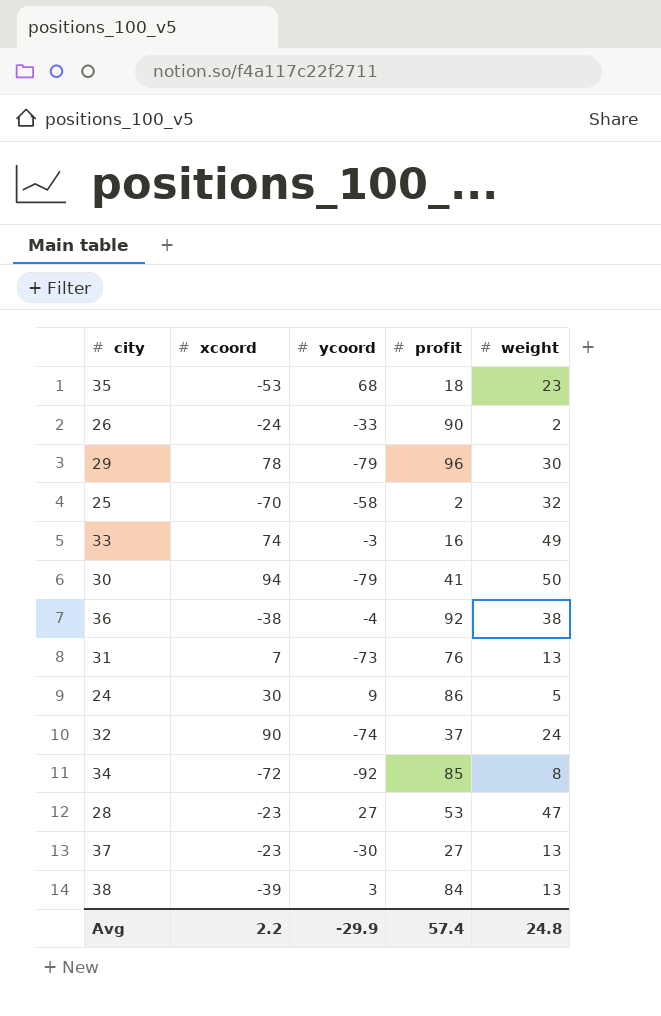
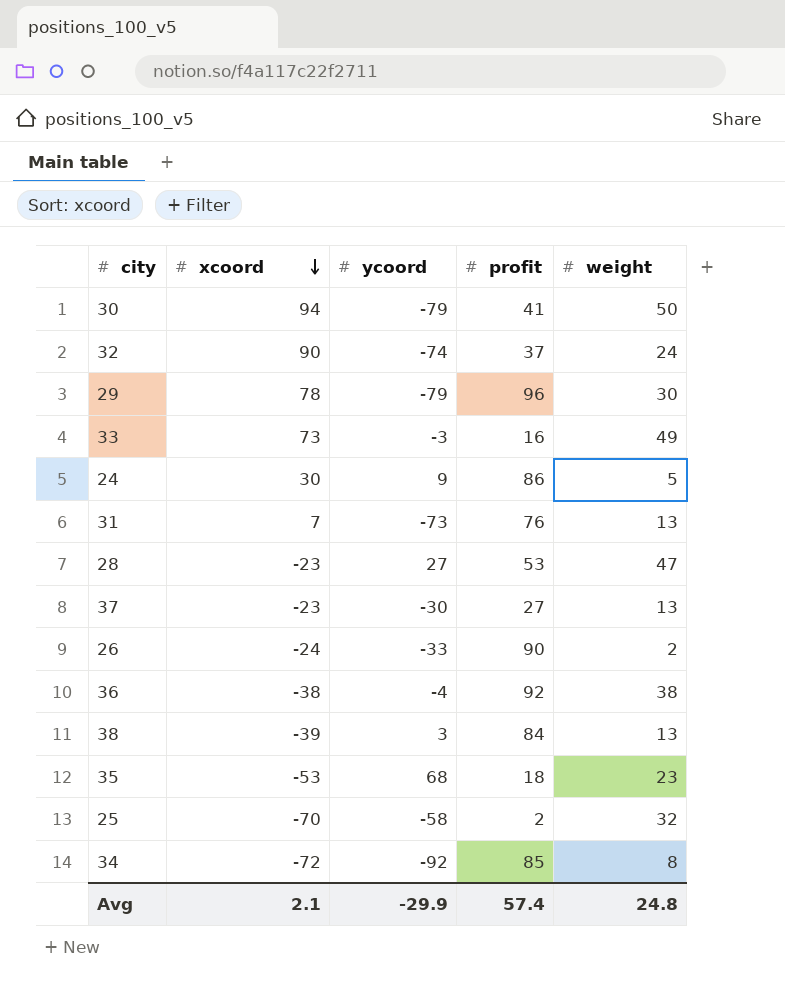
row order: none -> xcoord descending
33 | xcoord: 74 -> 73
Avg | xcoord: 2.2 -> 2.1

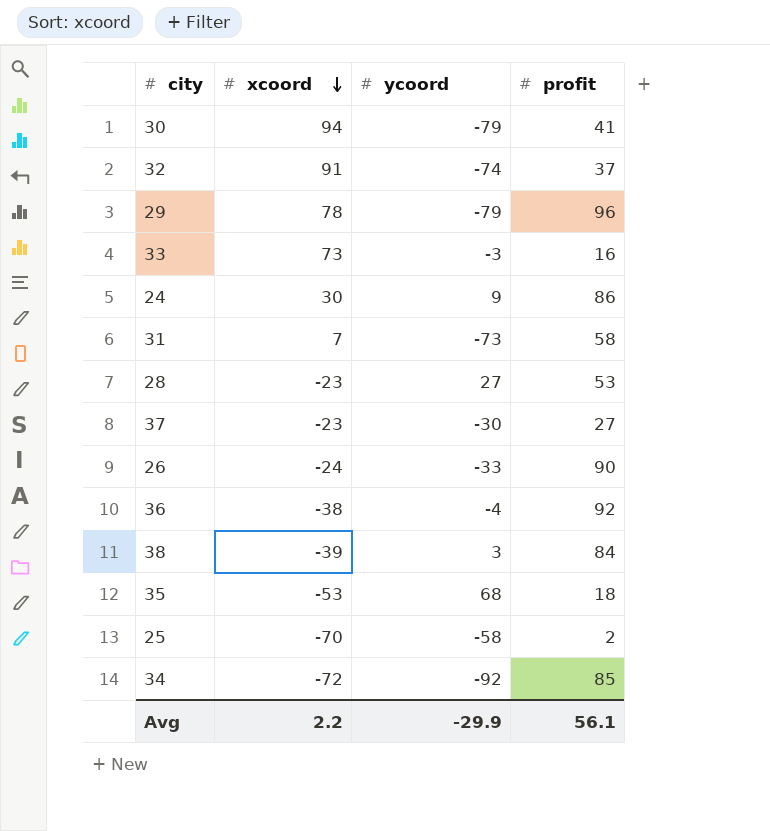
column weight | position: 5 -> none
32 | xcoord: 90 -> 91
31 | profit: 76 -> 58
Avg | xcoord: 2.1 -> 2.2
Avg | profit: 57.4 -> 56.1

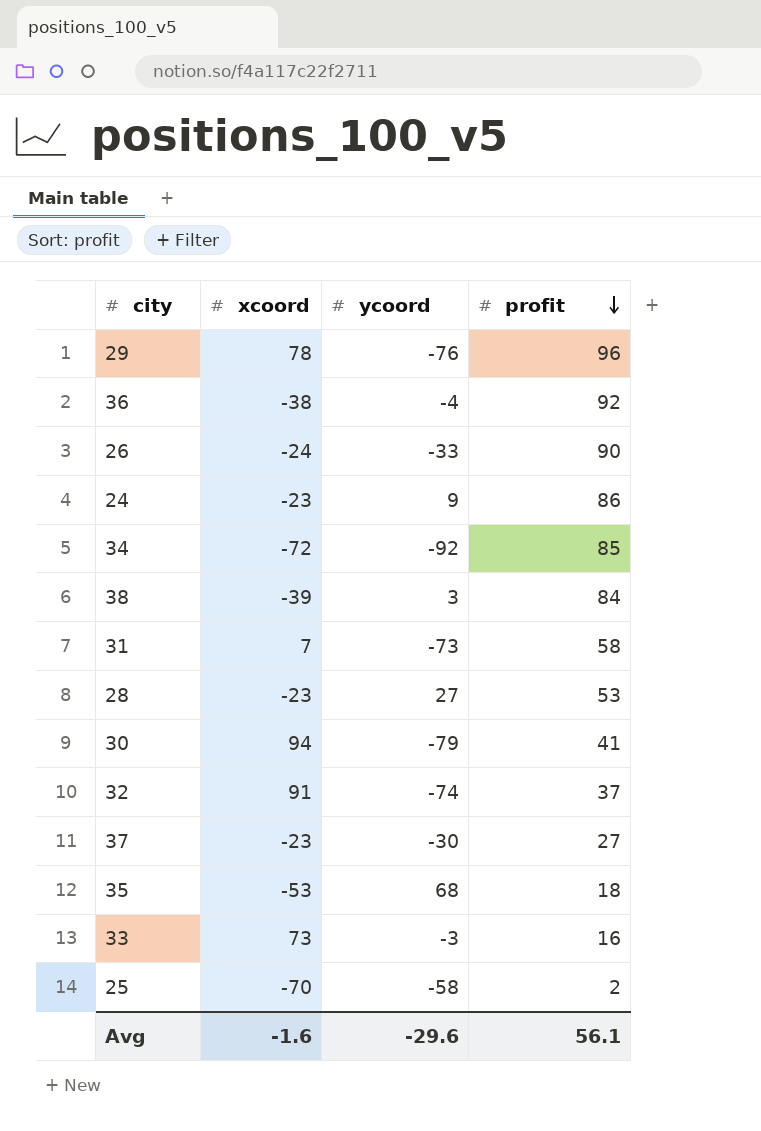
row order: xcoord descending -> profit descending
29 | ycoord: -79 -> -76
24 | xcoord: 30 -> -23
Avg | xcoord: 2.2 -> -1.6
Avg | ycoord: -29.9 -> -29.6

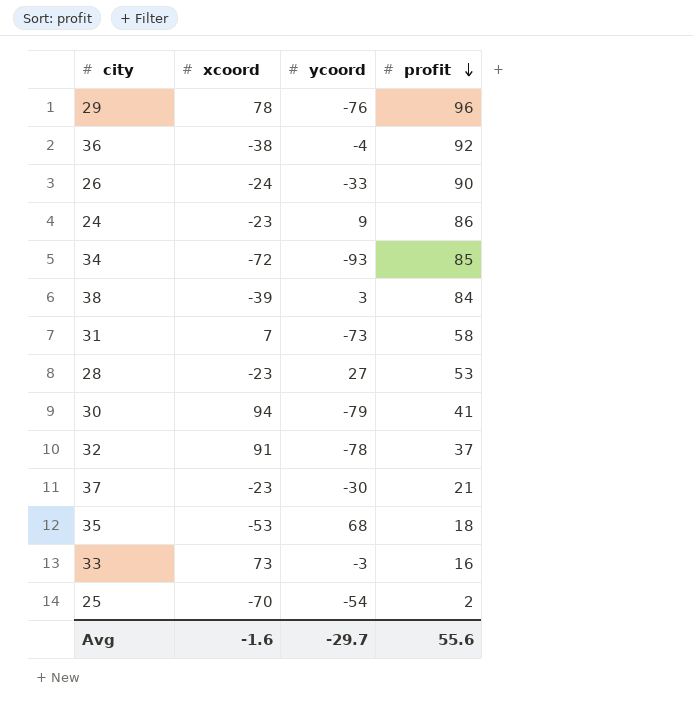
34 | ycoord: -92 -> -93
32 | ycoord: -74 -> -78
37 | profit: 27 -> 21
25 | ycoord: -58 -> -54
Avg | ycoord: -29.6 -> -29.7
Avg | profit: 56.1 -> 55.6

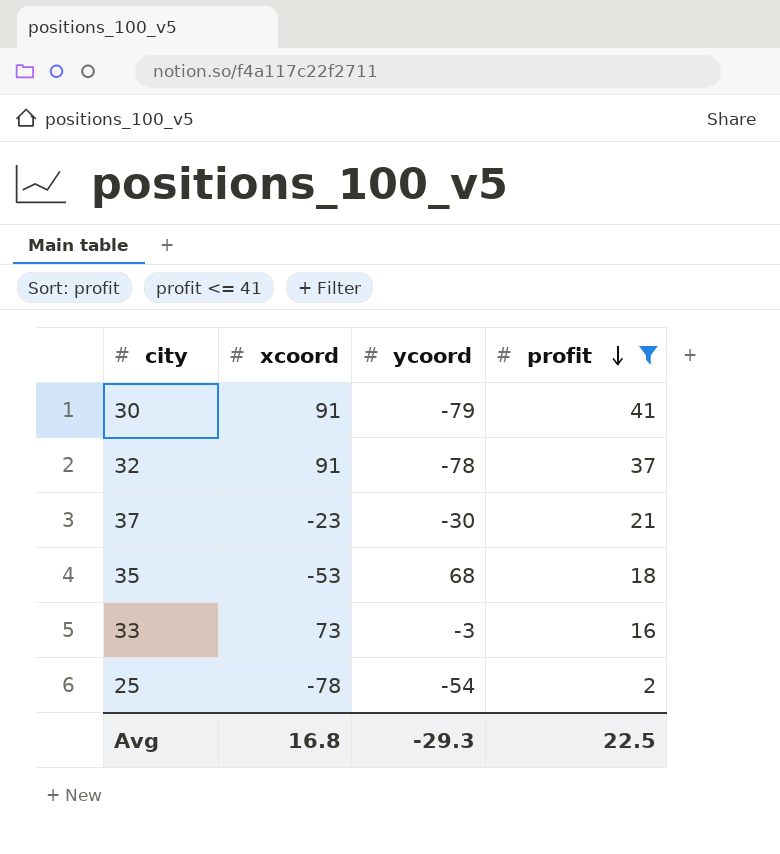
filter: none -> profit <= 41
30 | xcoord: 94 -> 91
25 | xcoord: -70 -> -78
Avg | xcoord: -1.6 -> 16.8
Avg | ycoord: -29.7 -> -29.3
Avg | profit: 55.6 -> 22.5

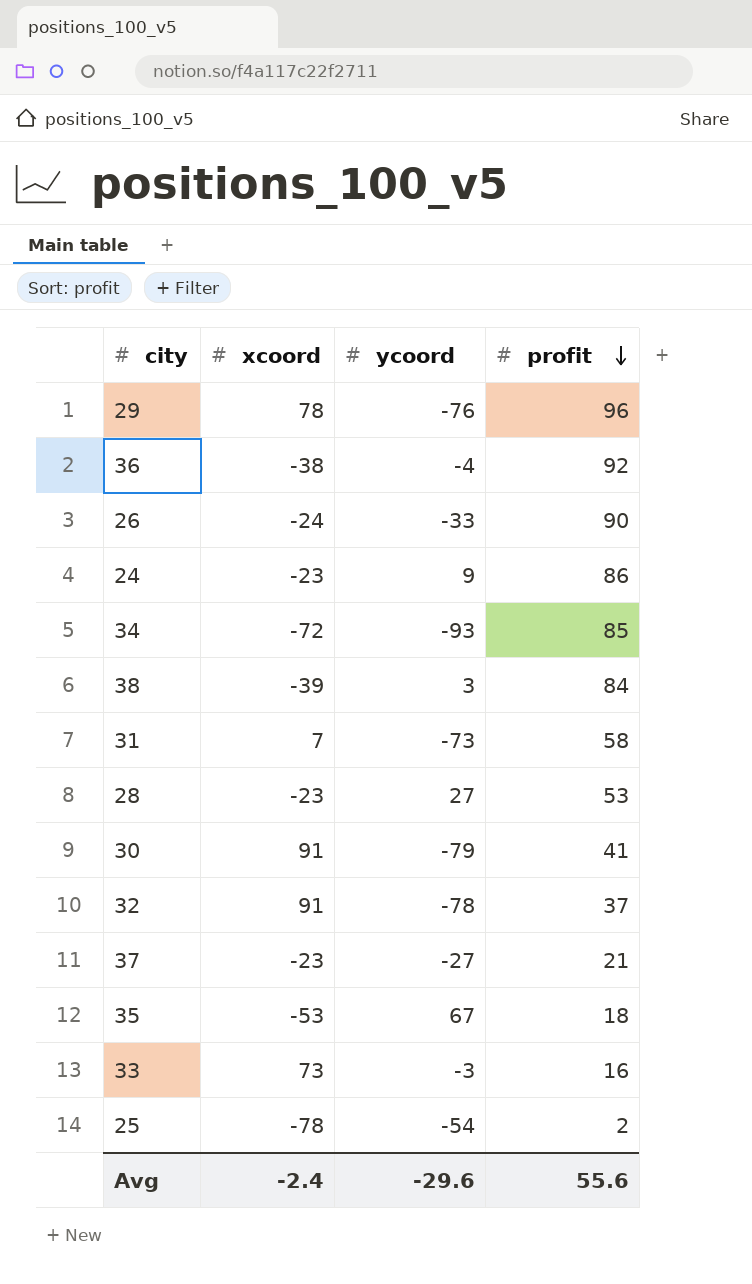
filter: profit <= 41 -> none
37 | ycoord: -30 -> -27
35 | ycoord: 68 -> 67
Avg | xcoord: 16.8 -> -2.4
Avg | ycoord: -29.3 -> -29.6
Avg | profit: 22.5 -> 55.6

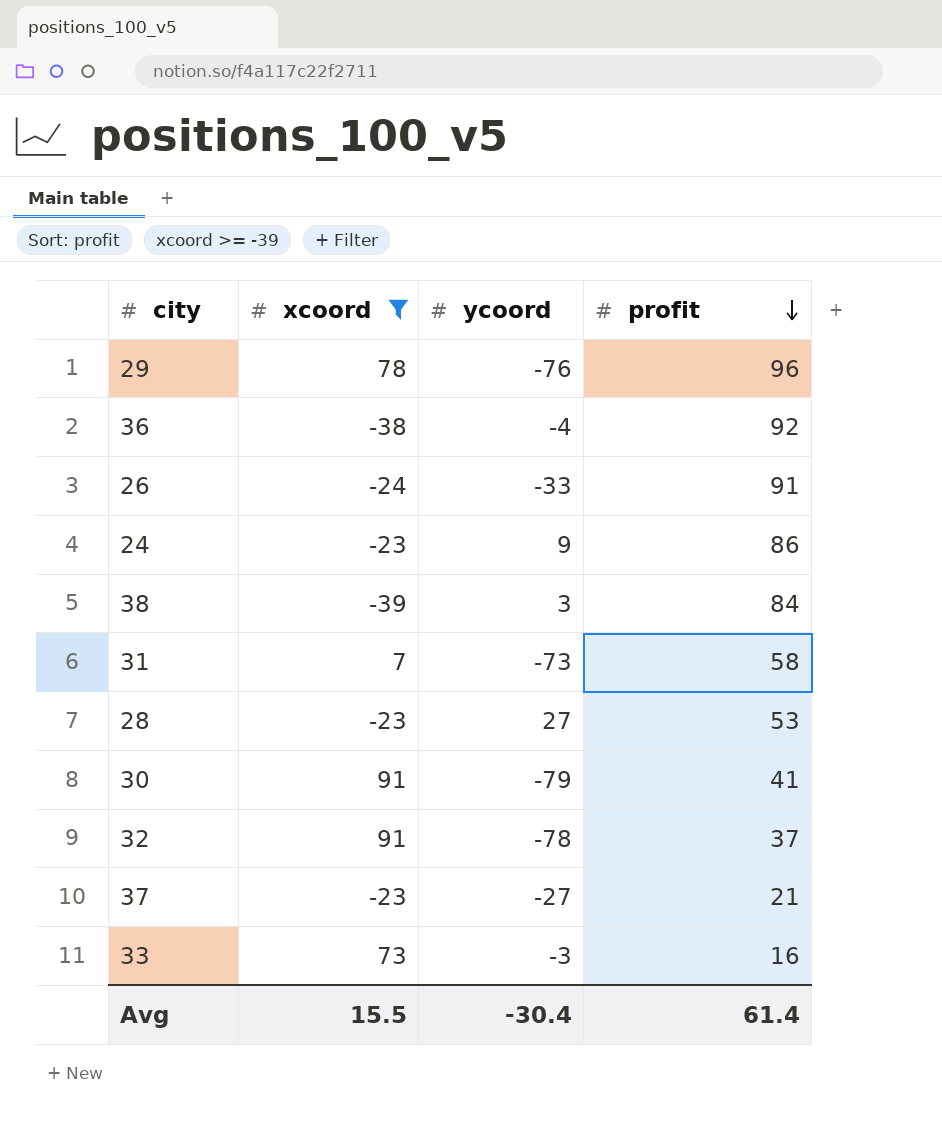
filter: none -> xcoord >= -39
26 | profit: 90 -> 91
Avg | xcoord: -2.4 -> 15.5
Avg | ycoord: -29.6 -> -30.4
Avg | profit: 55.6 -> 61.4

